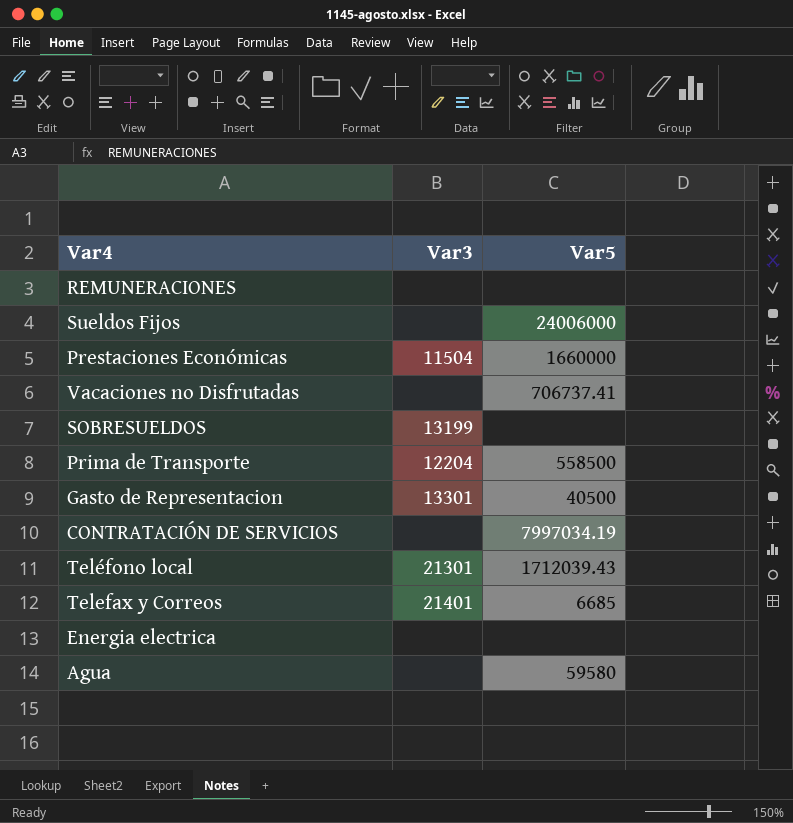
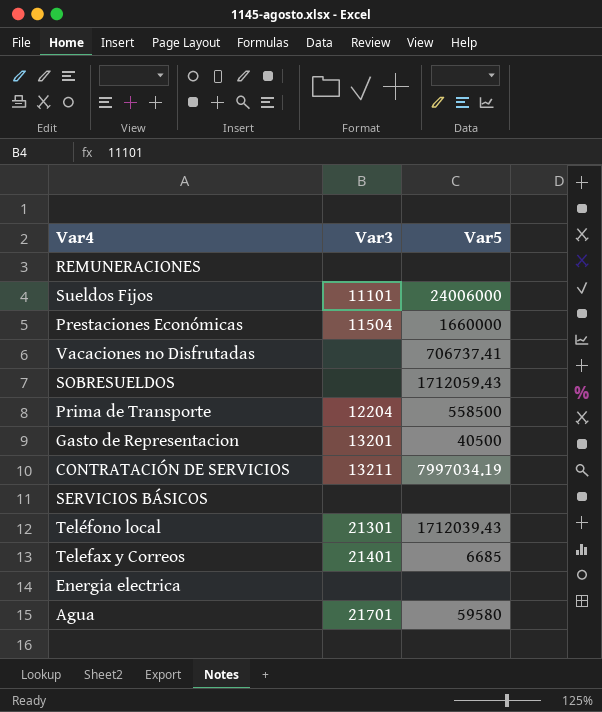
Sueldos Fijos | Var3: none -> 11101
SOBRESUELDOS | Var3: 13199 -> none
SOBRESUELDOS | Var5: none -> 1712059.43
Gasto de Representacion | Var3: 13301 -> 13201
CONTRATACIÓN DE SERVICIOS | Var3: none -> 13211
row SERVICIOS BÁSICOS: none -> none | none
Agua | Var3: none -> 21701

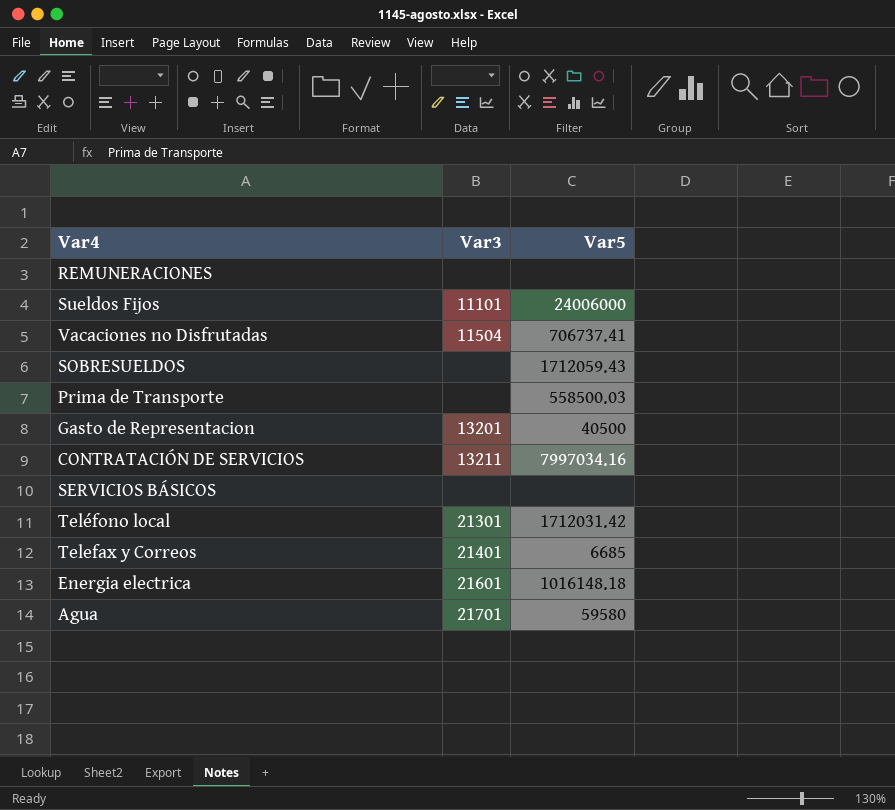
row Prestaciones Económicas: 11504 | 1660000 -> none
Vacaciones no Disfrutadas | Var3: none -> 11504
Prima de Transporte | Var3: 12204 -> none
Prima de Transporte | Var5: 558500 -> 558500.03
CONTRATACIÓN DE SERVICIOS | Var5: 7997034.19 -> 7997034.16
Teléfono local | Var5: 1712039.43 -> 1712031.42
Energia electrica | Var3: none -> 21601
Energia electrica | Var5: none -> 1016148.18

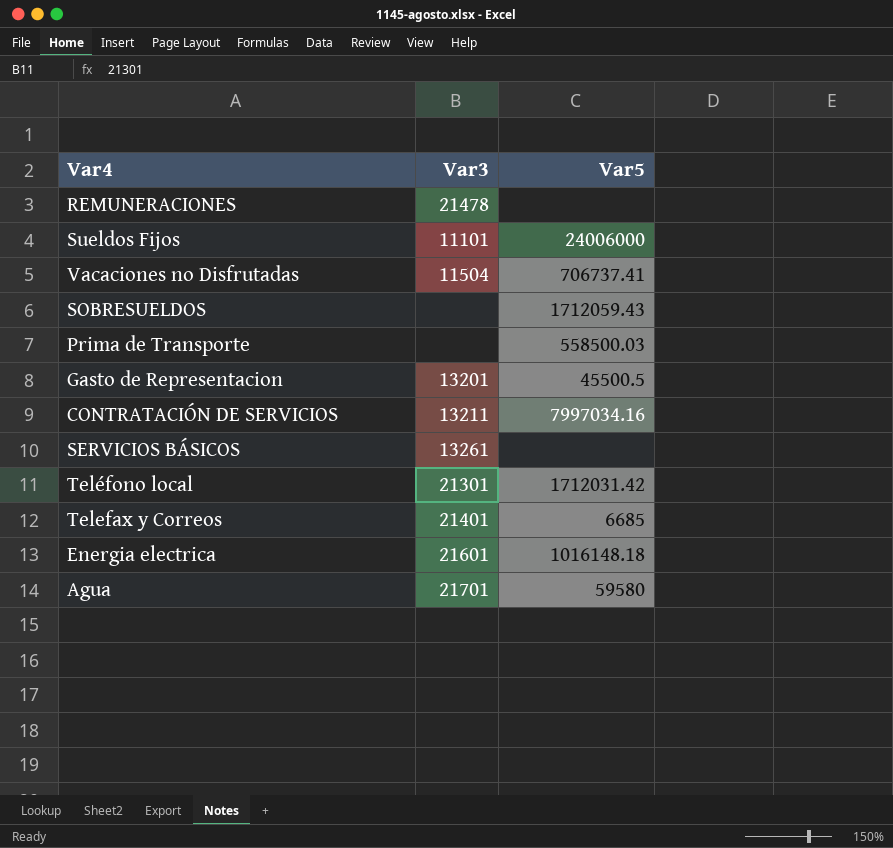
REMUNERACIONES | Var3: none -> 21478
Gasto de Representacion | Var5: 40500 -> 45500.5
SERVICIOS BÁSICOS | Var3: none -> 13261

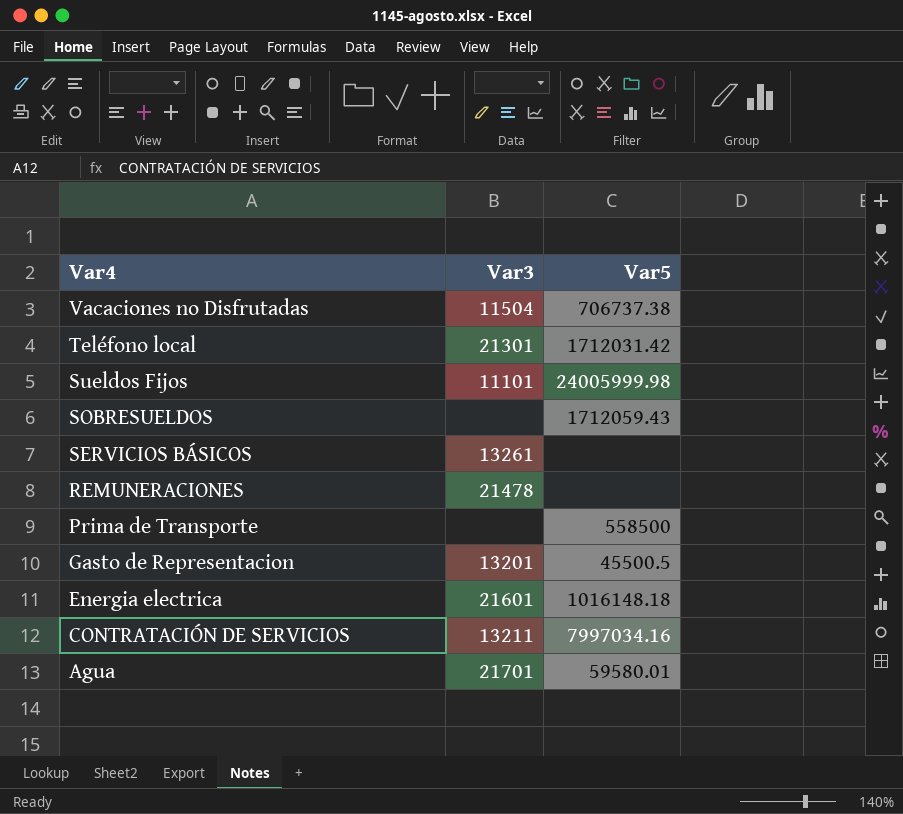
row order: none -> Var4 descending
row Telefax y Correos: 21401 | 6685 -> none
Vacaciones no Disfrutadas | Var5: 706737.41 -> 706737.38
Sueldos Fijos | Var5: 24006000 -> 24005999.98
Prima de Transporte | Var5: 558500.03 -> 558500
Agua | Var5: 59580 -> 59580.01

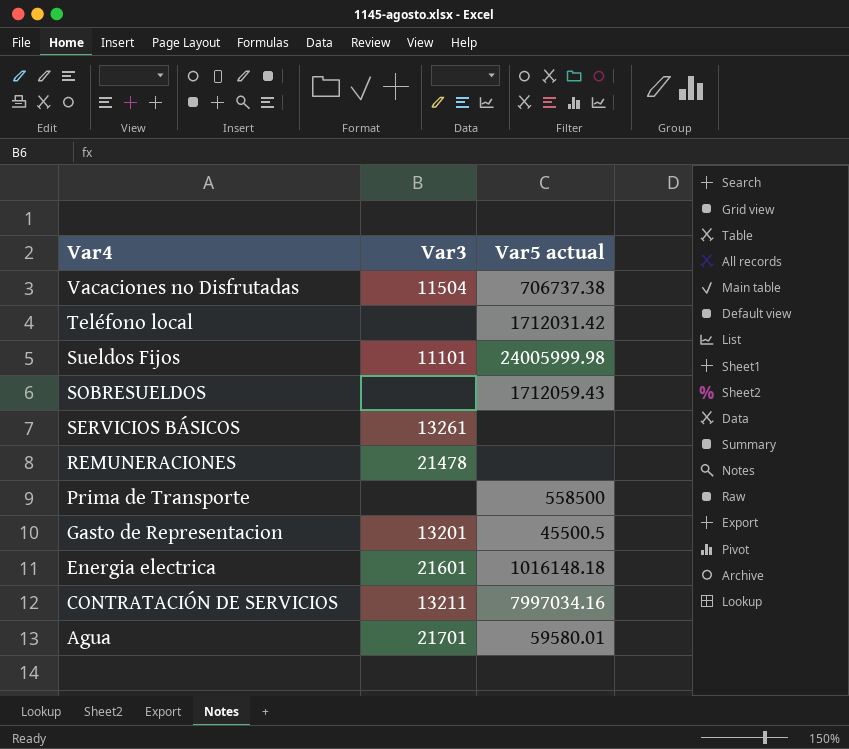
column name: Var5 -> Var5 actual
Teléfono local | Var3: 21301 -> none

